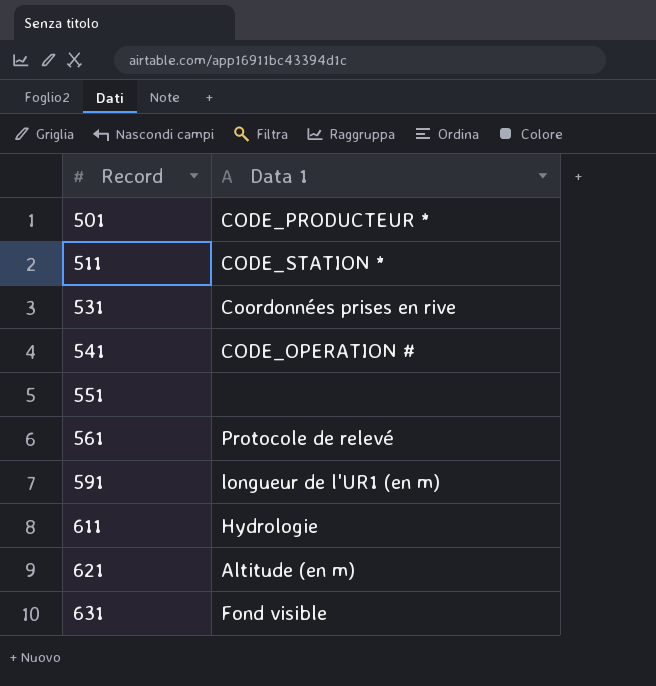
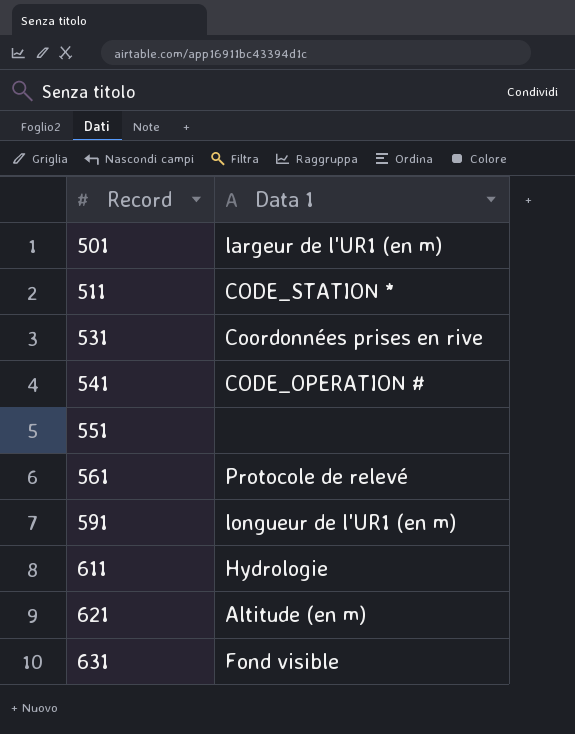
501 | Data 1: CODE_PRODUCTEUR * -> largeur de l'UR1 (en m)

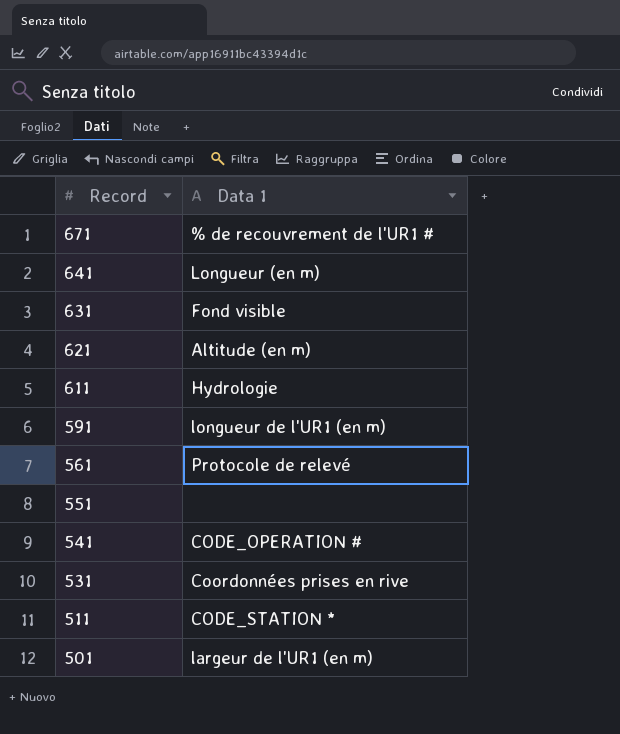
row order: Record ascending -> Record descending
row 671: none -> % de recouvrement de l'UR1 #
row 641: none -> Longueur (en m)

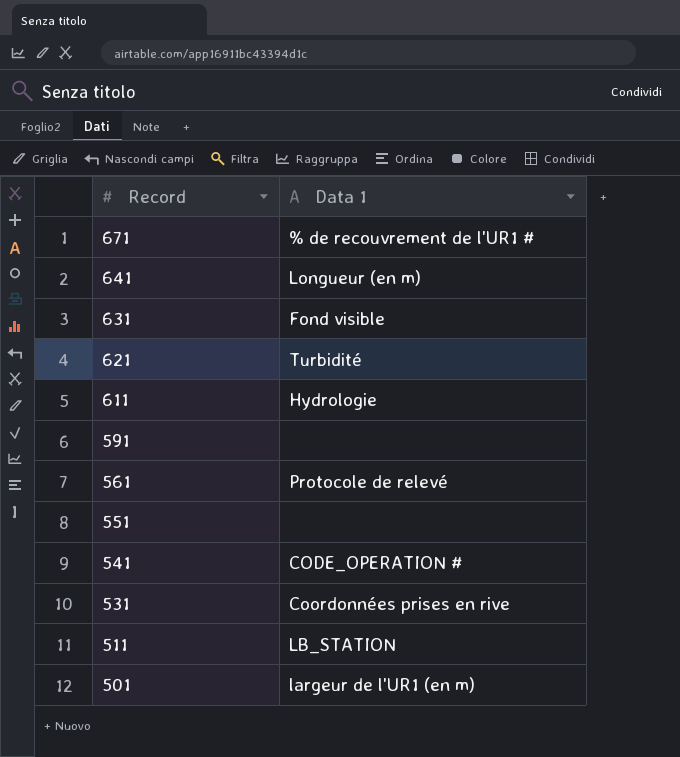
621 | Data 1: Altitude (en m) -> Turbidité
591 | Data 1: longueur de l'UR1 (en m) -> none
511 | Data 1: CODE_STATION * -> LB_STATION

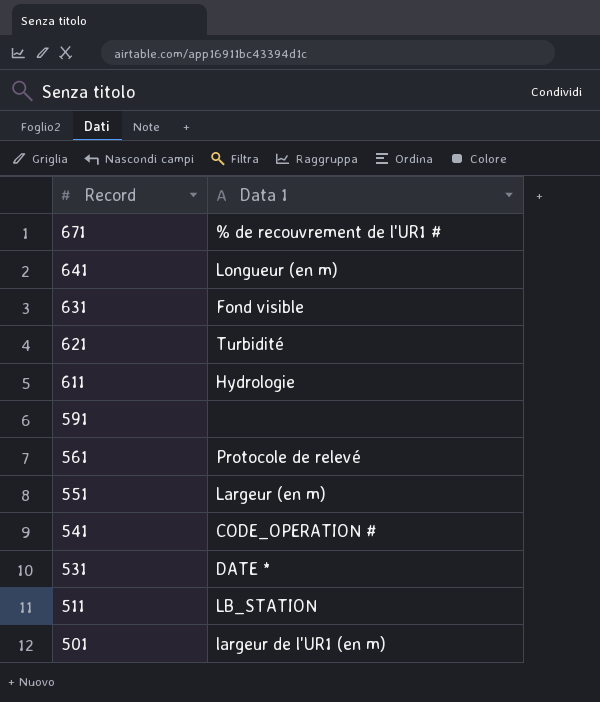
551 | Data 1: none -> Largeur (en m)
531 | Data 1: Coordonnées prises en rive -> DATE *

